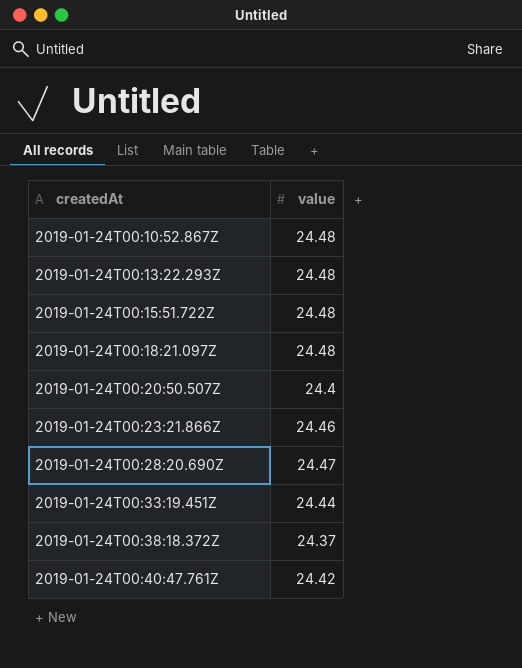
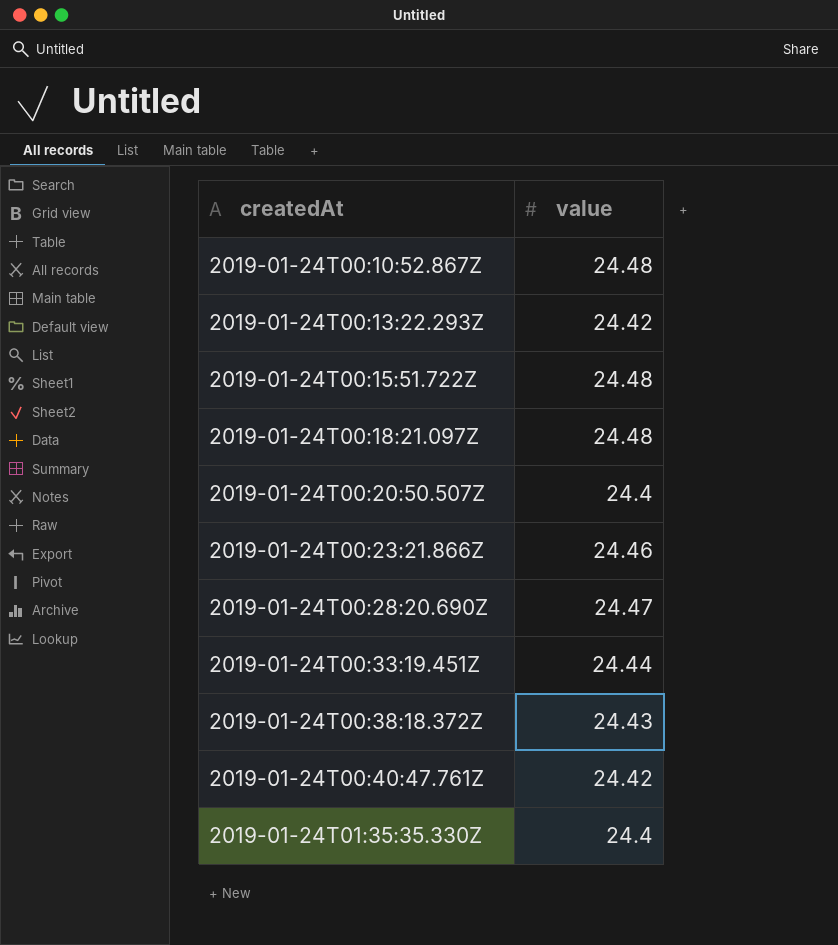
2019-01-24T00:13:22.293Z | value: 24.48 -> 24.42
2019-01-24T00:38:18.372Z | value: 24.37 -> 24.43
row 2019-01-24T01:35:35.330Z: none -> 24.4

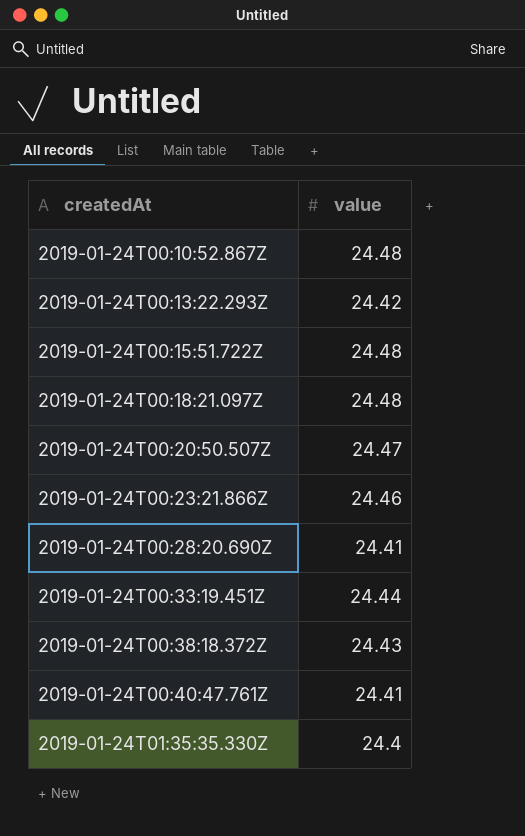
2019-01-24T00:20:50.507Z | value: 24.4 -> 24.47
2019-01-24T00:28:20.690Z | value: 24.47 -> 24.41
2019-01-24T00:40:47.761Z | value: 24.42 -> 24.41

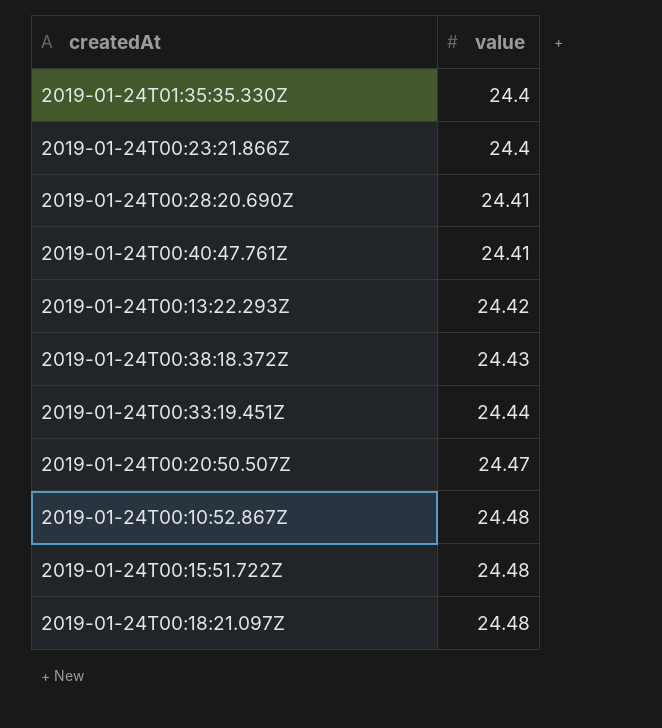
row order: createdAt ascending -> value ascending
2019-01-24T00:23:21.866Z | value: 24.46 -> 24.4

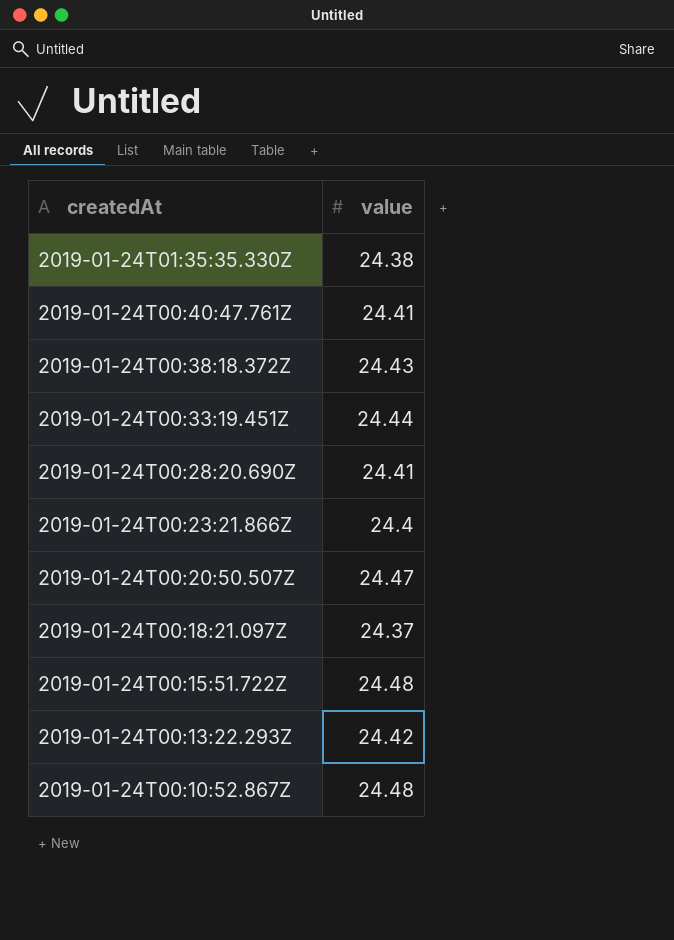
row order: value ascending -> createdAt descending
2019-01-24T01:35:35.330Z | value: 24.4 -> 24.38
2019-01-24T00:18:21.097Z | value: 24.48 -> 24.37

